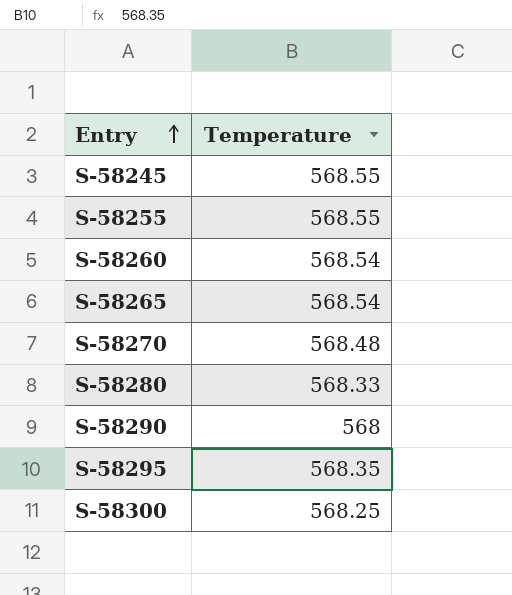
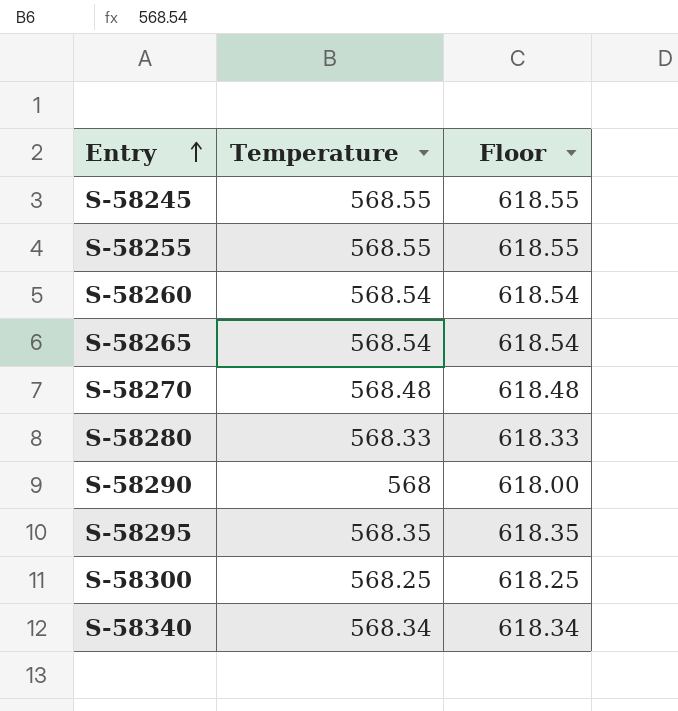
column Floor | formula: none -> [Temperature] + 50
row S-58340: none -> 568.34 | 618.34

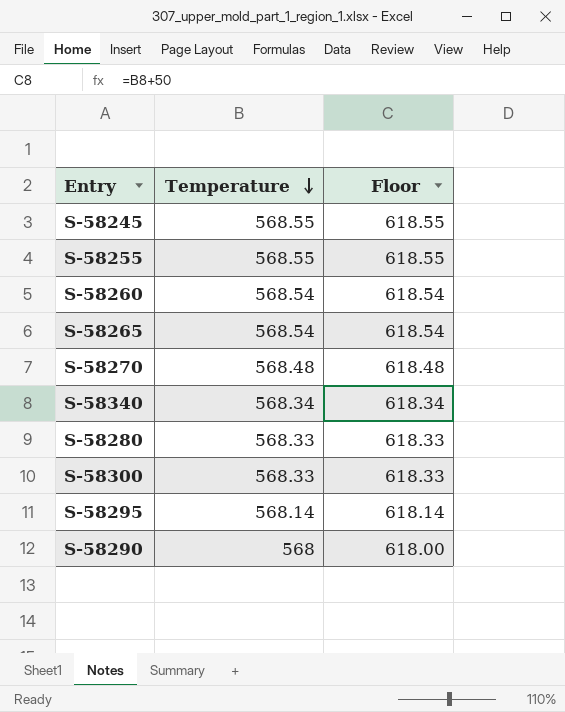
row order: Entry ascending -> Temperature descending
S-58300 | Temperature: 568.25 -> 568.33
S-58300 | Floor: 618.25 -> 618.33
S-58295 | Temperature: 568.35 -> 568.14
S-58295 | Floor: 618.35 -> 618.14

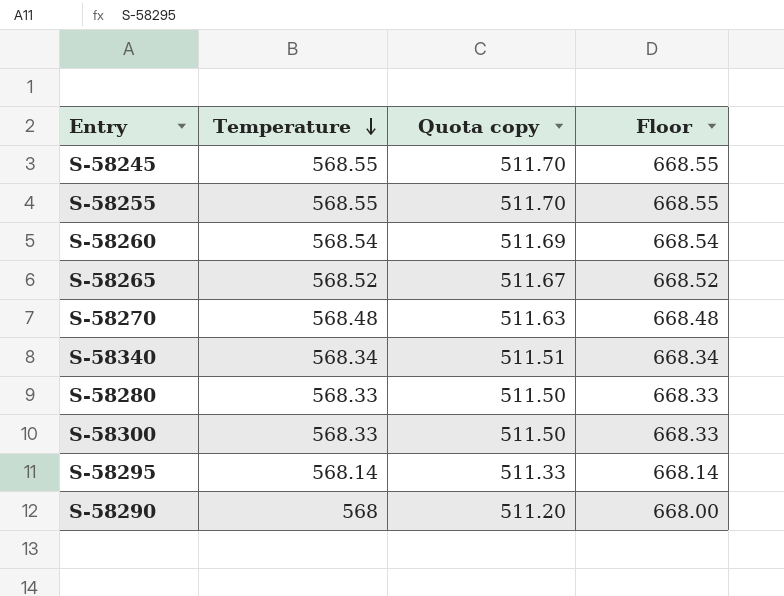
column Quota copy | formula: none -> [Temperature] * 0.9
column Floor | formula: [Temperature] + 50 -> [Temperature] + 100
S-58265 | Temperature: 568.54 -> 568.52

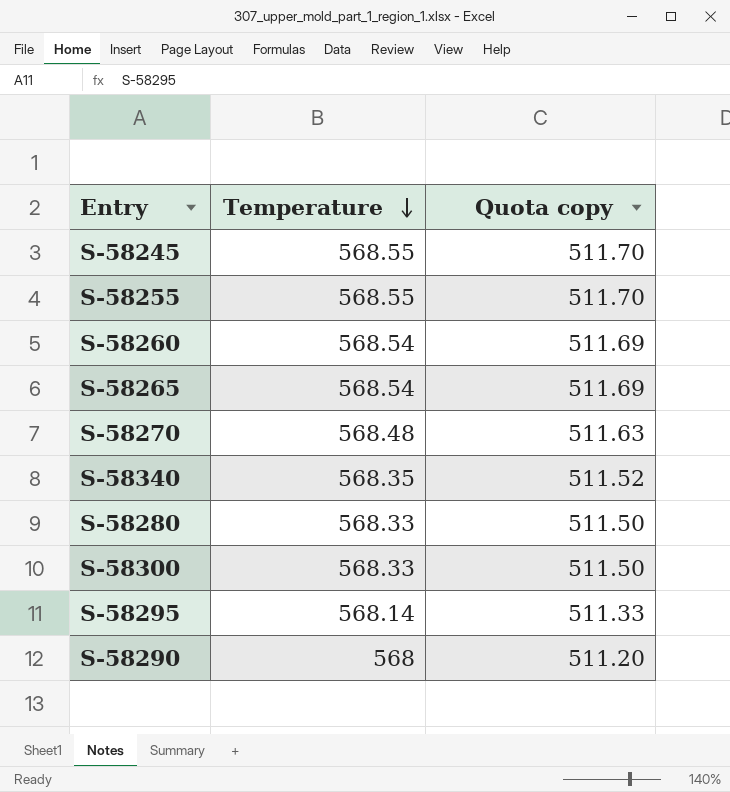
column Floor | formula: [Temperature] + 100 -> none
S-58265 | Temperature: 568.52 -> 568.54
S-58265 | Quota copy: 511.67 -> 511.69
S-58340 | Temperature: 568.34 -> 568.35
S-58340 | Quota copy: 511.51 -> 511.52

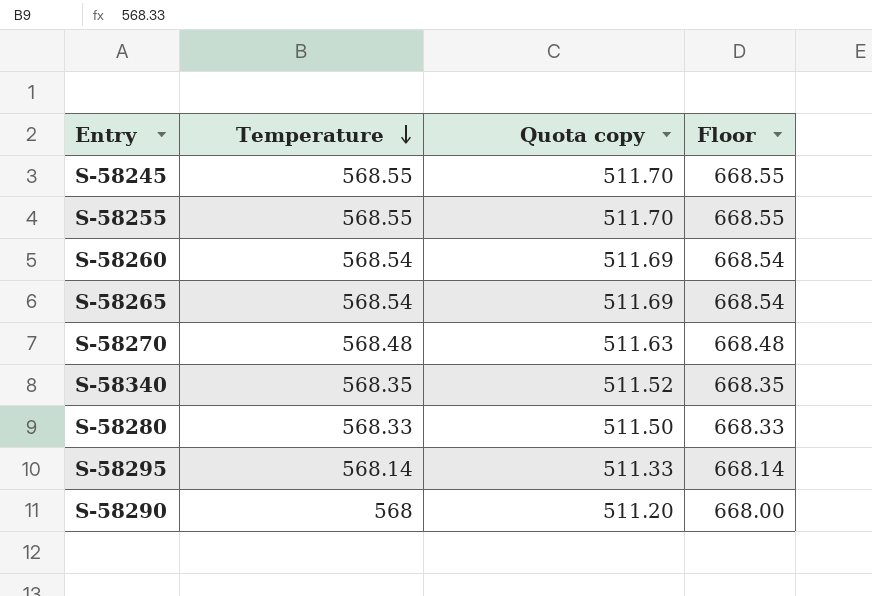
column Floor | formula: none -> [Temperature] + 100
row S-58300: 568.33 | 511.50 -> none

